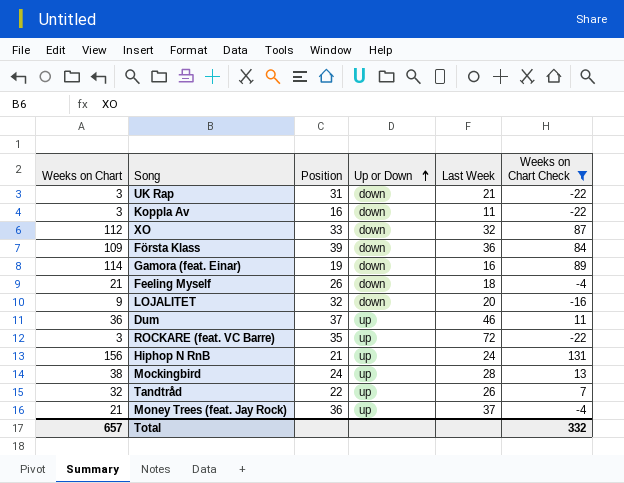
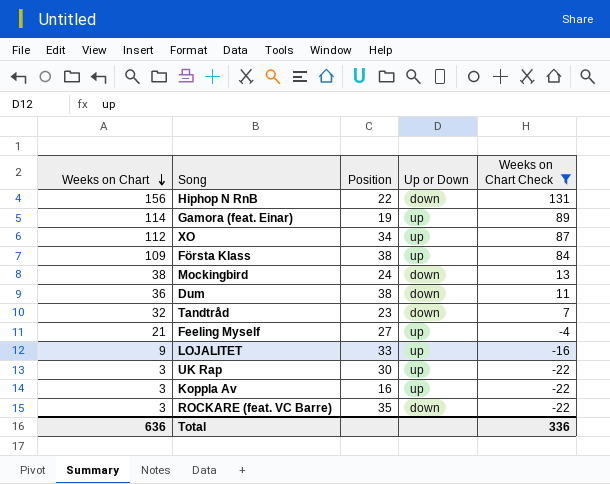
row order: Up or Down ascending -> Weeks on Chart descending
column Last Week | position: 5 -> none
row Money Trees (feat. Jay Rock): 21 | 36 | up | 37 | -4 -> none
Hiphop N RnB | Position: 21 -> 22
Hiphop N RnB | Up or Down: up -> down
Gamora (feat. Einar) | Up or Down: down -> up
XO | Position: 33 -> 34
XO | Up or Down: down -> up
Första Klass | Position: 39 -> 38
Första Klass | Up or Down: down -> up
Mockingbird | Up or Down: up -> down
Dum | Position: 37 -> 38
Dum | Up or Down: up -> down
Tandtråd | Position: 22 -> 23
Tandtråd | Up or Down: up -> down
Feeling Myself | Position: 26 -> 27
Feeling Myself | Up or Down: down -> up
LOJALITET | Position: 32 -> 33
LOJALITET | Up or Down: down -> up
UK Rap | Position: 31 -> 30
UK Rap | Up or Down: down -> up
Koppla Av | Up or Down: down -> up
ROCKARE (feat. VC Barre) | Up or Down: up -> down
Total | Weeks on Chart: 657 -> 636
Total | Weeks on Chart Check: 332 -> 336

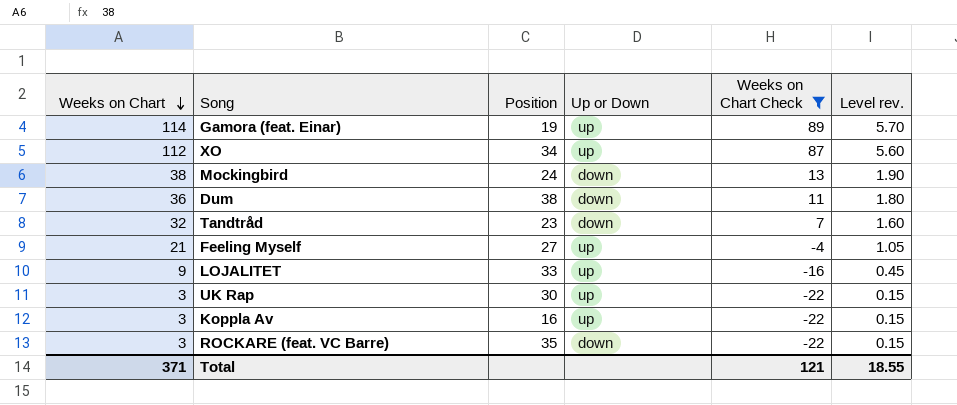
column Level rev. | formula: none -> [Weeks on Chart] * 0.05
row Hiphop N RnB: 156 | 22 | down | 131 -> none
row Första Klass: 109 | 38 | up | 84 -> none
Total | Weeks on Chart: 636 -> 371
Total | Weeks on Chart Check: 336 -> 121

